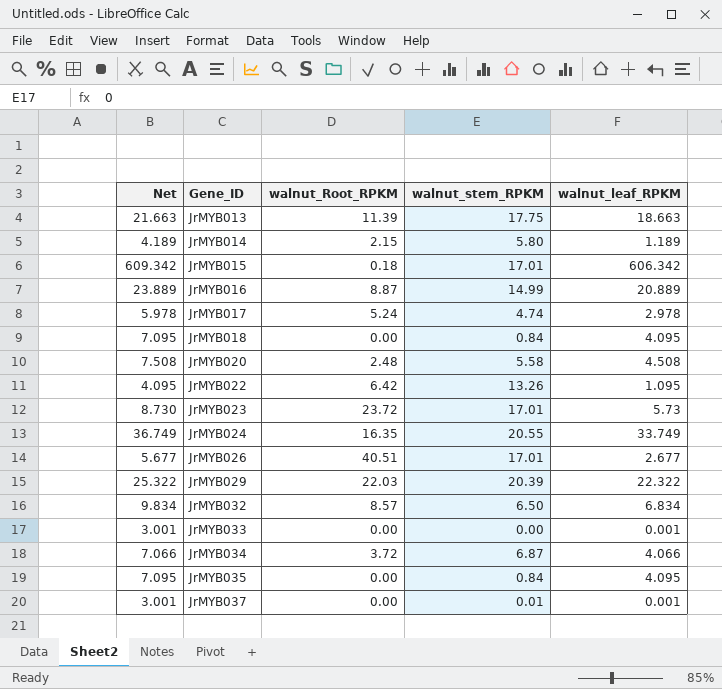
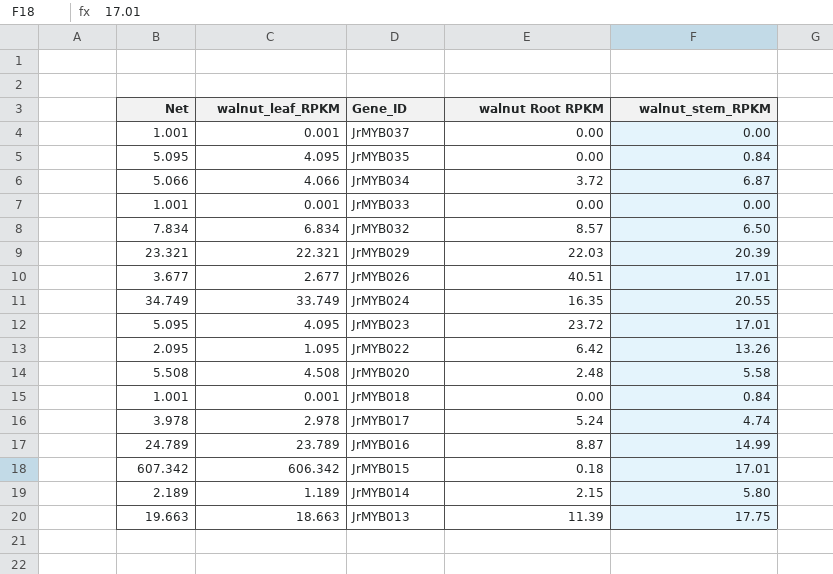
row order: Gene_ID ascending -> Gene_ID descending
column Net | formula: [walnut_leaf_RPKM] + 3 -> [walnut_leaf_RPKM] + 1
column walnut_leaf_RPKM | position: 5 -> 2
column name: walnut_Root_RPKM -> walnut Root RPKM
JrMYB037 | walnut_stem_RPKM: 0.01 -> 0.00
JrMYB029 | walnut_leaf_RPKM: 22.322 -> 22.321
JrMYB023 | walnut_leaf_RPKM: 5.73 -> 4.095
JrMYB018 | walnut_leaf_RPKM: 4.095 -> 0.001
JrMYB016 | walnut_leaf_RPKM: 20.889 -> 23.789

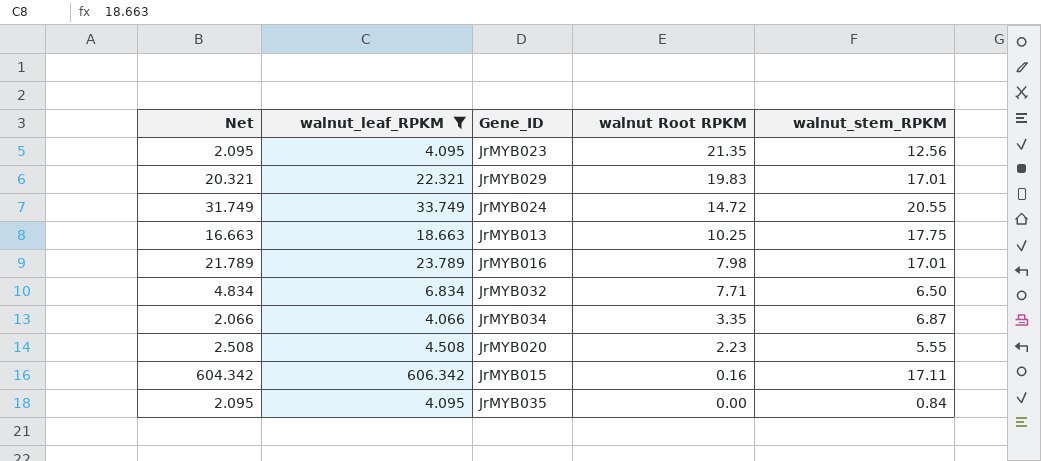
filter: none -> walnut_leaf_RPKM >= 4.066
row order: Gene_ID descending -> walnut Root RPKM descending
column Net | formula: [walnut_leaf_RPKM] + 1 -> [walnut_leaf_RPKM] - 2
JrMYB023 | walnut Root RPKM: 23.72 -> 21.35
JrMYB023 | walnut_stem_RPKM: 17.01 -> 12.56
JrMYB029 | walnut Root RPKM: 22.03 -> 19.83
JrMYB029 | walnut_stem_RPKM: 20.39 -> 17.01
JrMYB024 | walnut Root RPKM: 16.35 -> 14.72
JrMYB013 | walnut Root RPKM: 11.39 -> 10.25
JrMYB016 | walnut Root RPKM: 8.87 -> 7.98
JrMYB016 | walnut_stem_RPKM: 14.99 -> 17.01
JrMYB032 | walnut Root RPKM: 8.57 -> 7.71
JrMYB034 | walnut Root RPKM: 3.72 -> 3.35
JrMYB020 | walnut Root RPKM: 2.48 -> 2.23
JrMYB020 | walnut_stem_RPKM: 5.58 -> 5.55
JrMYB015 | walnut Root RPKM: 0.18 -> 0.16
JrMYB015 | walnut_stem_RPKM: 17.01 -> 17.11

